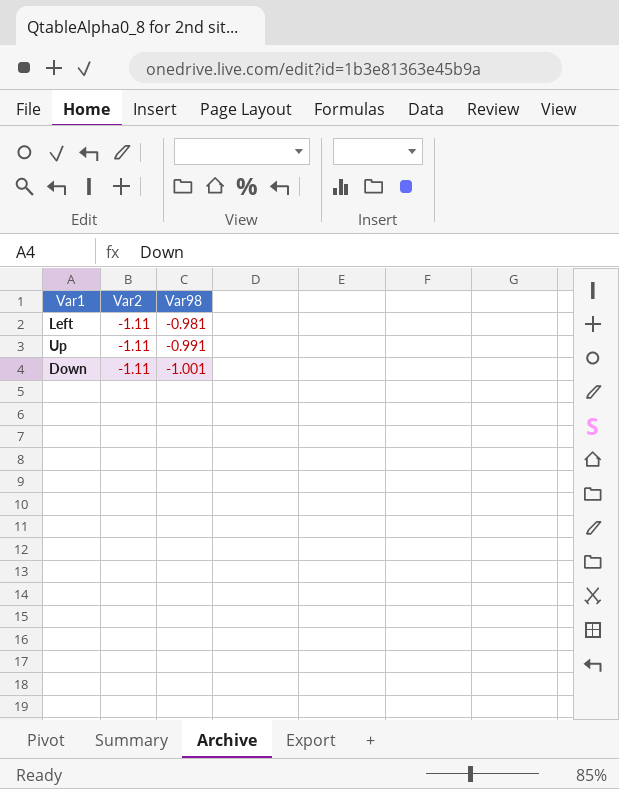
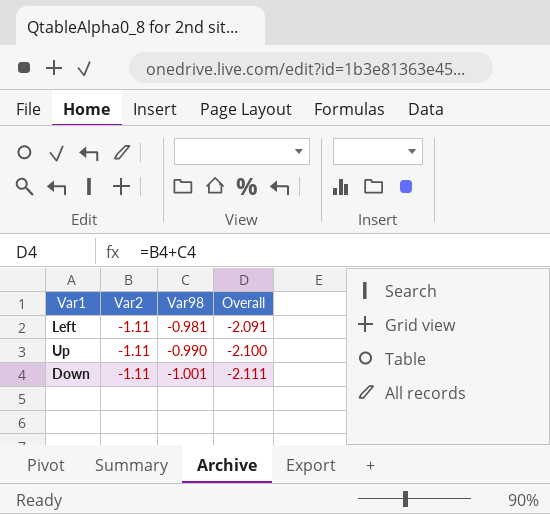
column Overall | formula: none -> [Var2] + [Var98]
Up | Var98: -0.991 -> -0.990

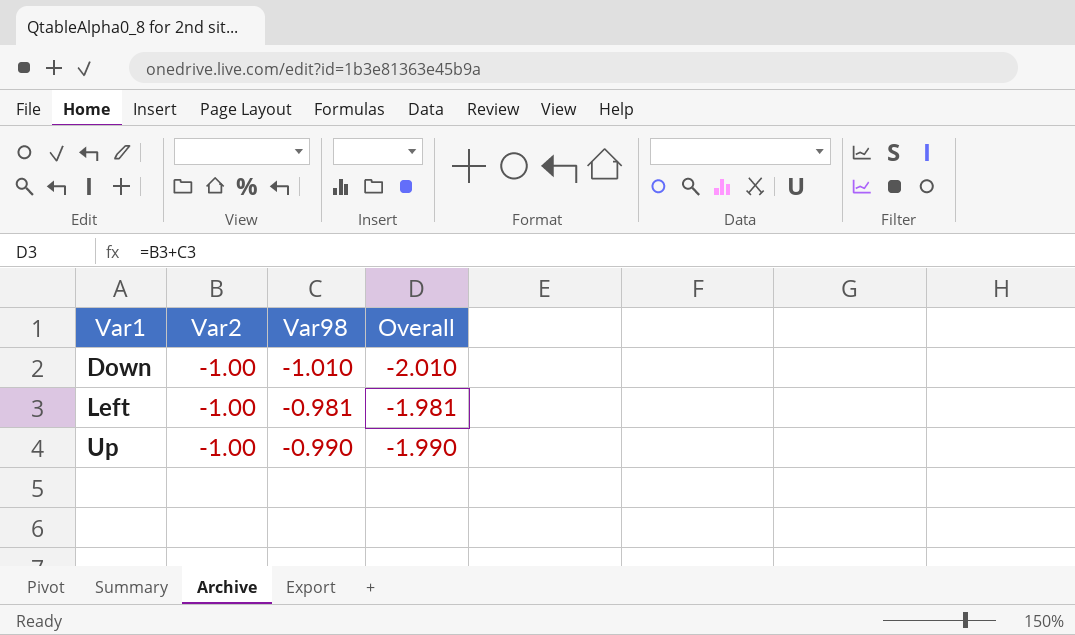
row order: Var98 descending -> Var1 ascending
Down | Var2: -1.11 -> -1.00
Down | Var98: -1.001 -> -1.010
Down | Overall: -2.111 -> -2.010
Left | Var2: -1.11 -> -1.00
Left | Overall: -2.091 -> -1.981
Up | Var2: -1.11 -> -1.00
Up | Overall: -2.100 -> -1.990

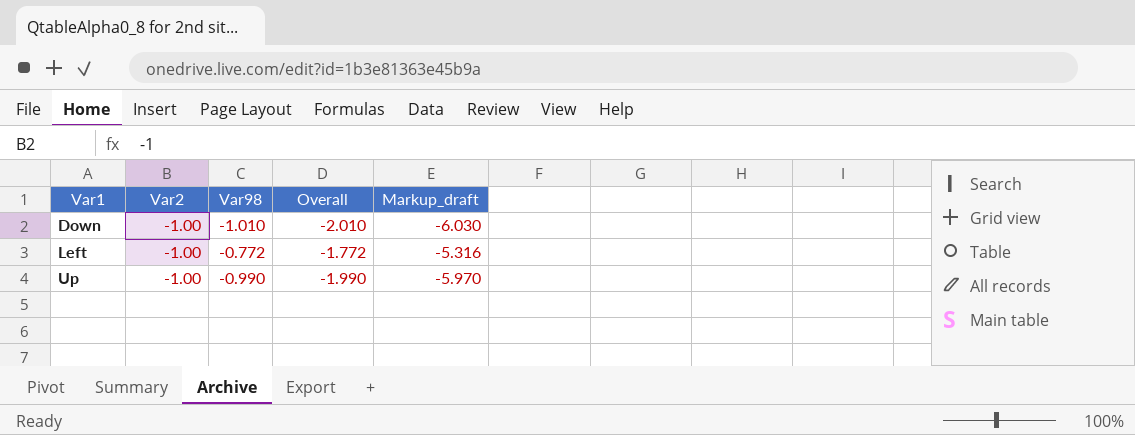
column Markup_draft | formula: none -> [Overall] * 3
Left | Var98: -0.981 -> -0.772
Left | Overall: -1.981 -> -1.772

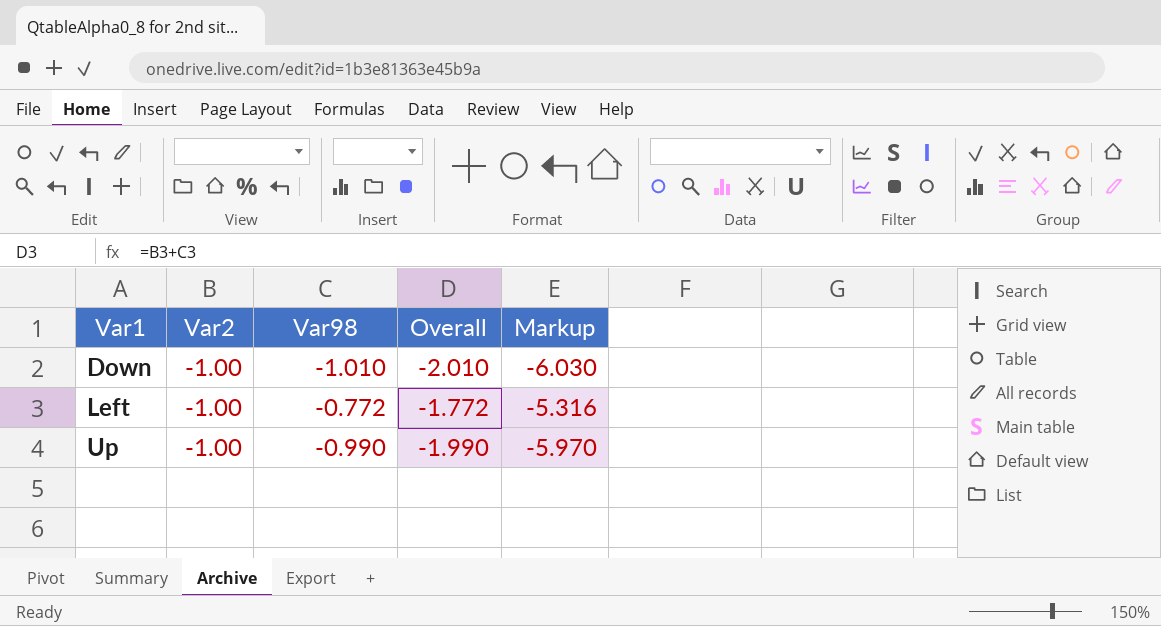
column name: Markup_draft -> Markup

